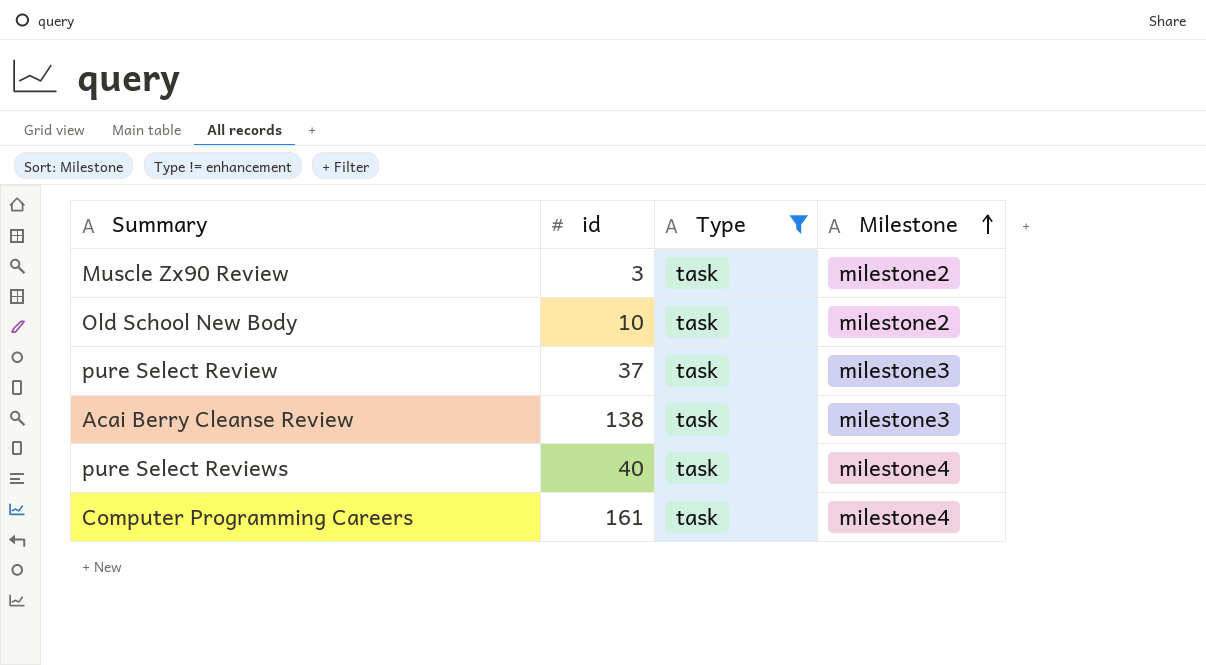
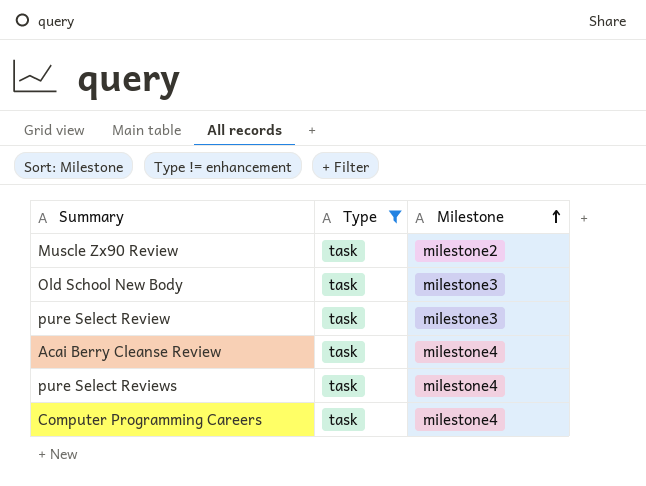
column id | position: 2 -> none
Old School New Body | Milestone: milestone2 -> milestone3
Acai Berry Cleanse Review | Milestone: milestone3 -> milestone4

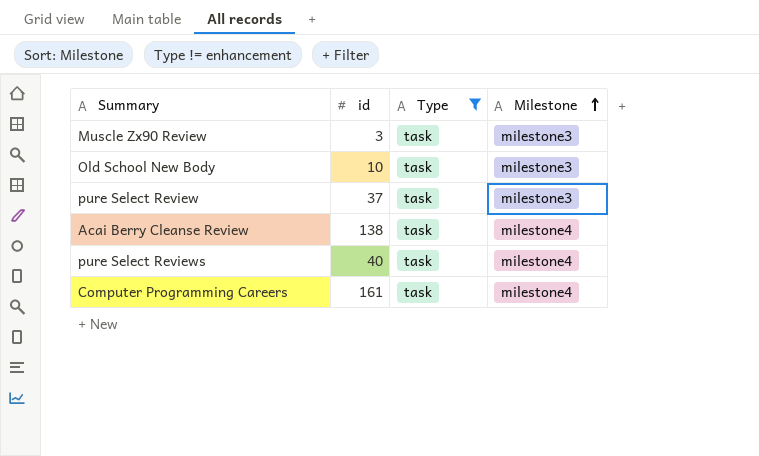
column id | position: none -> 2
Muscle Zx90 Review | Milestone: milestone2 -> milestone3

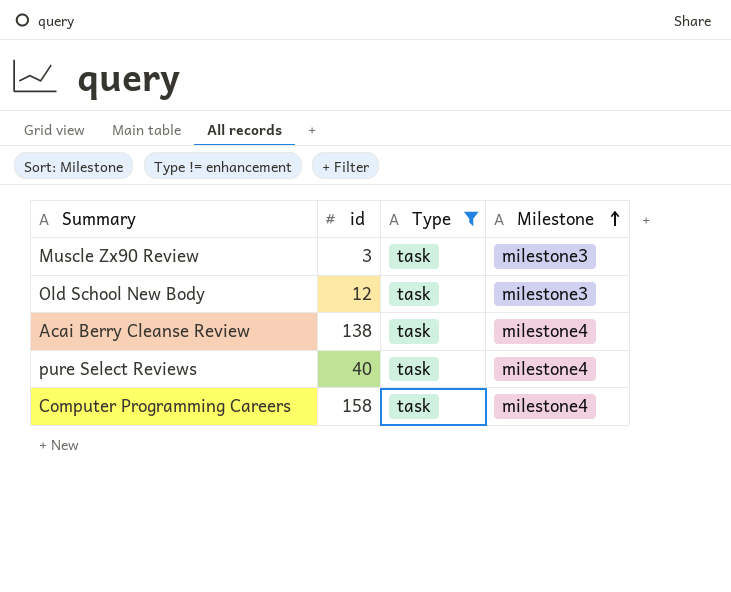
row pure Select Review: 37 | task | milestone3 -> none
Old School New Body | id: 10 -> 12
Computer Programming Careers | id: 161 -> 158

